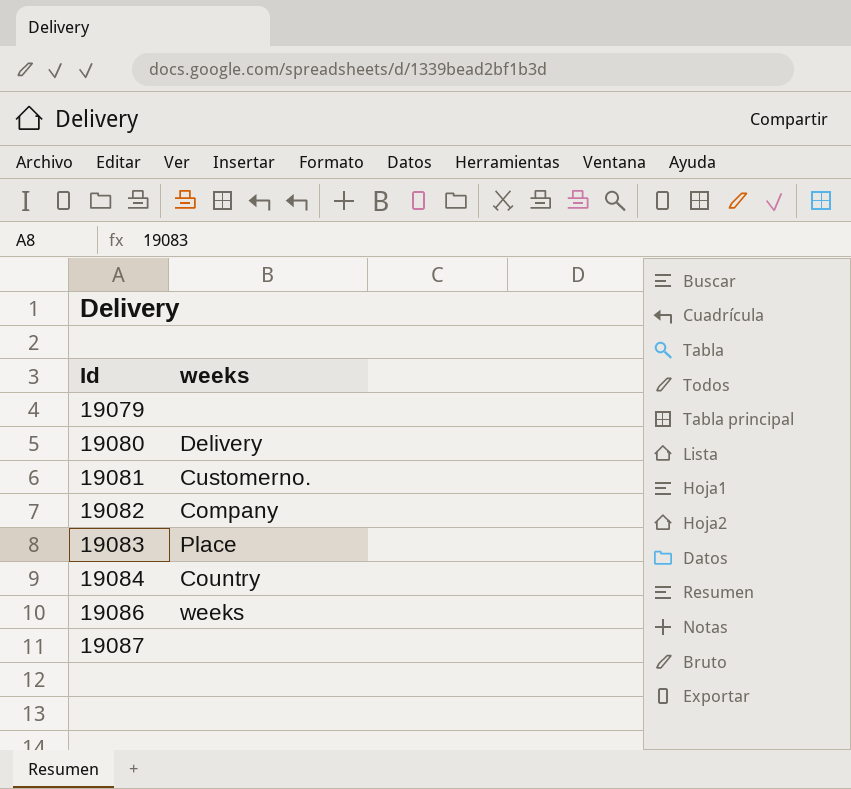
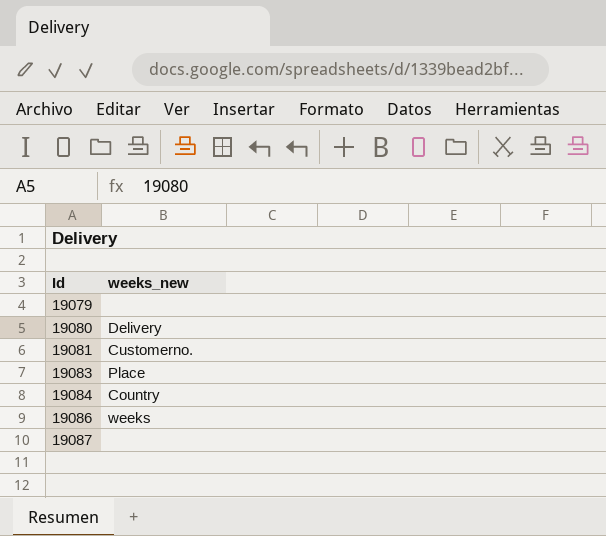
column name: weeks -> weeks_new
row 19082: Company -> none

